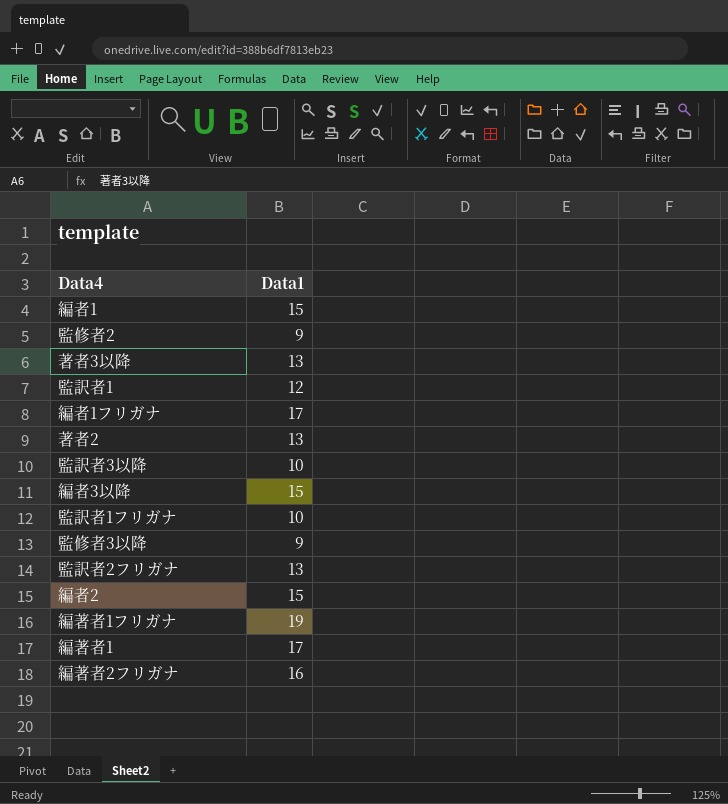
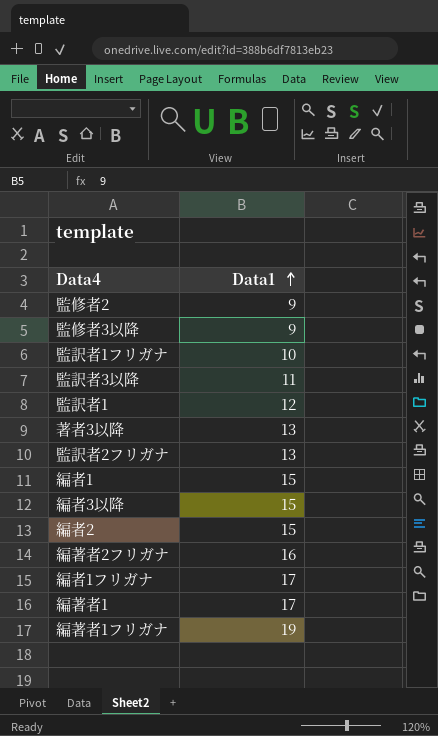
row order: none -> Data1 ascending
row 著者2: 13 -> none
監訳者3以降 | Data1: 10 -> 11

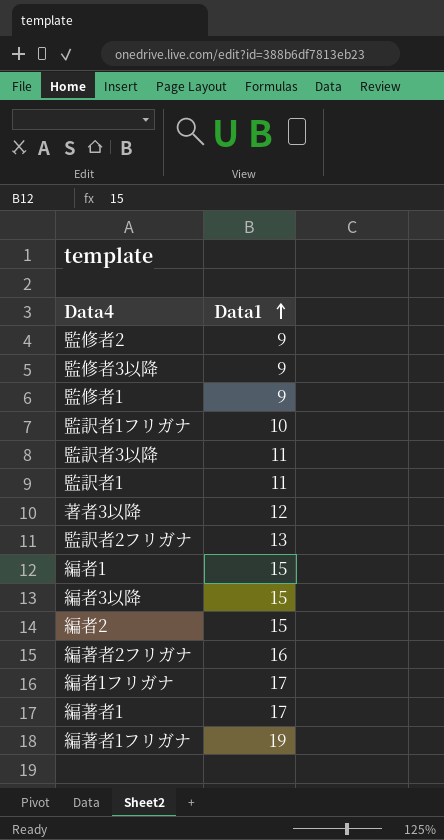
row 監修者1: none -> 9
監訳者1 | Data1: 12 -> 11
著者3以降 | Data1: 13 -> 12

